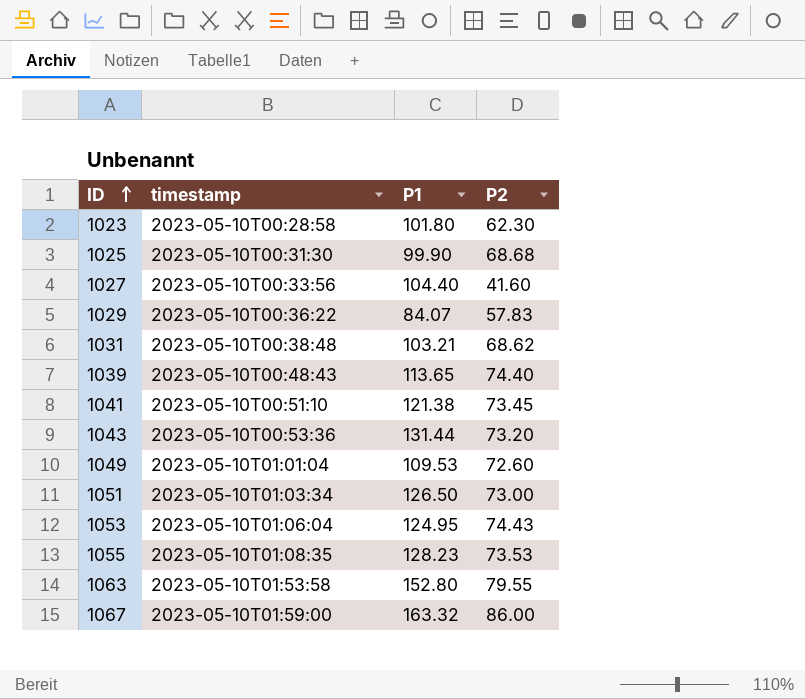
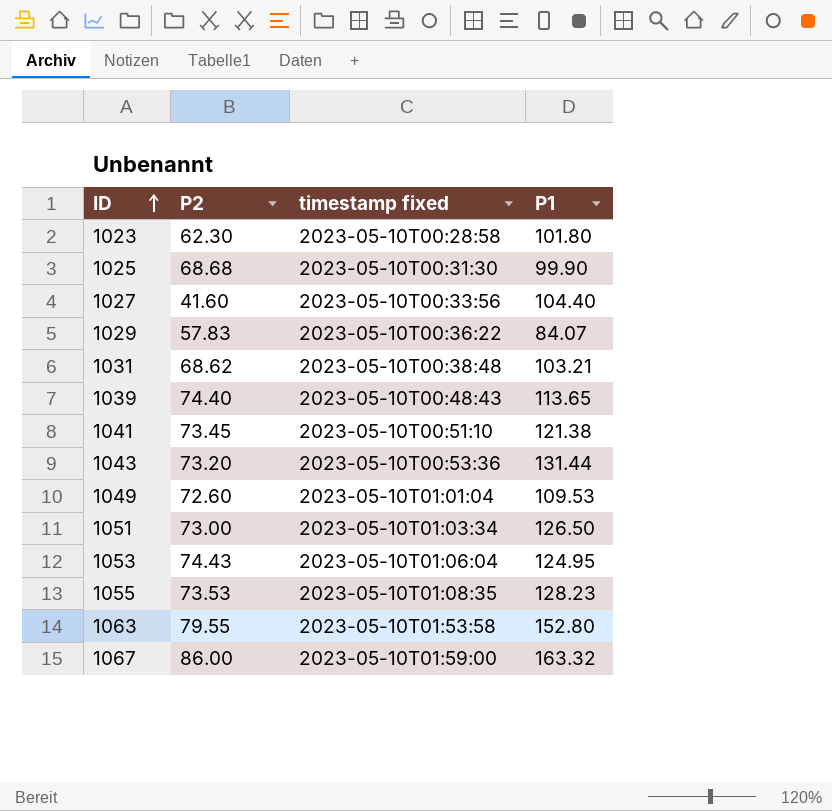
column P2 | position: 4 -> 2
column name: timestamp -> timestamp fixed

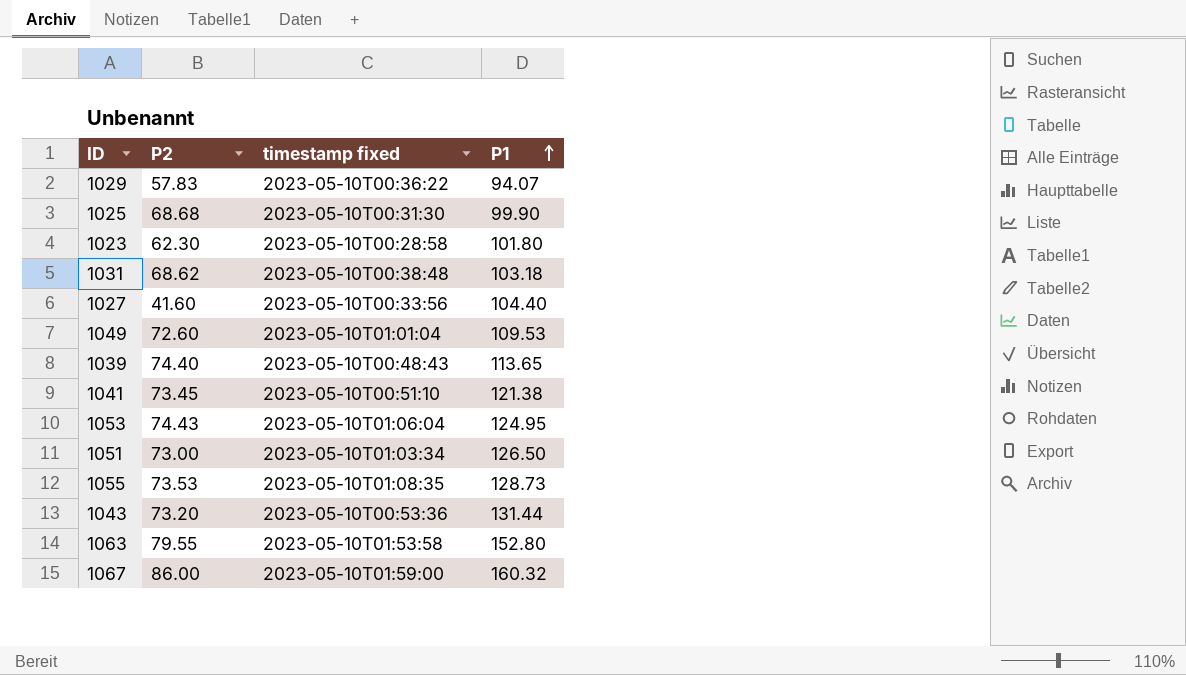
row order: ID ascending -> P1 ascending
1029 | P1: 84.07 -> 94.07
1031 | P1: 103.21 -> 103.18
1055 | P1: 128.23 -> 128.73
1067 | P1: 163.32 -> 160.32

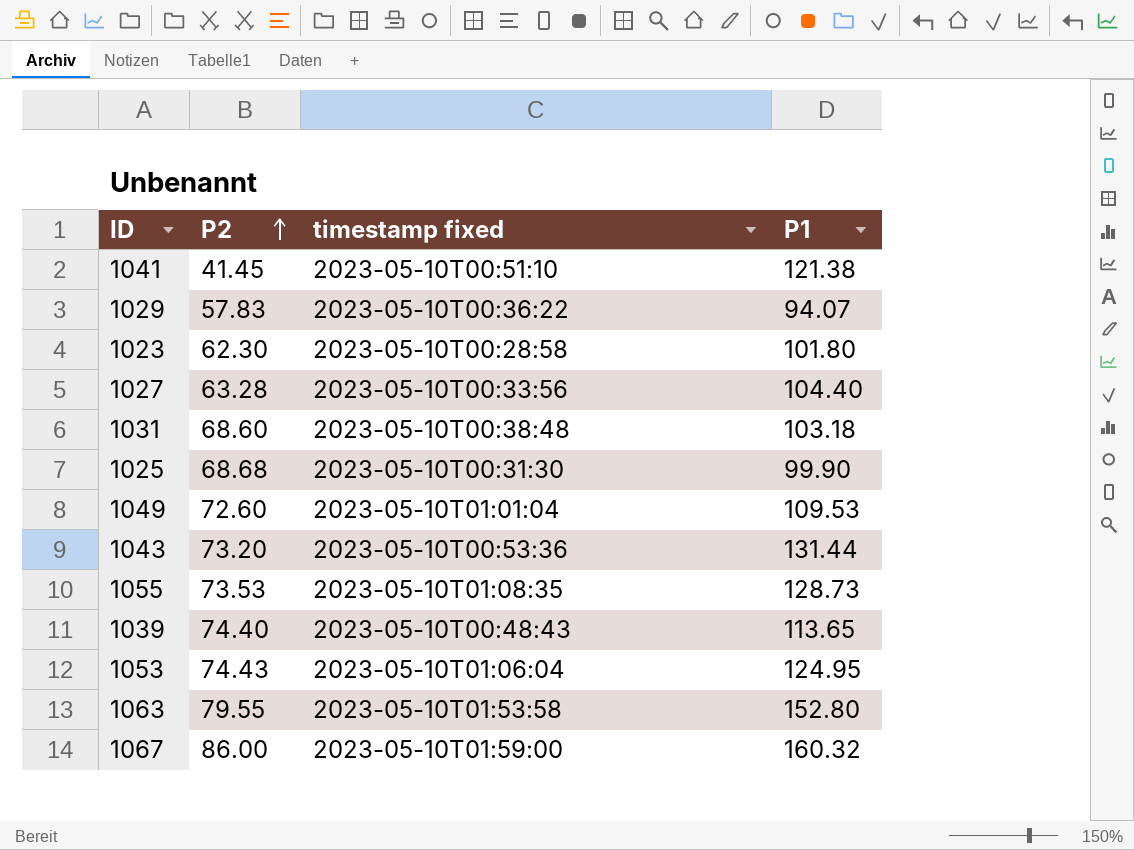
row order: P1 ascending -> P2 ascending
row 1051: 73.00 | 2023-05-10T01:03:34 | 126.50 -> none
1041 | P2: 73.45 -> 41.45
1027 | P2: 41.60 -> 63.28
1031 | P2: 68.62 -> 68.60

